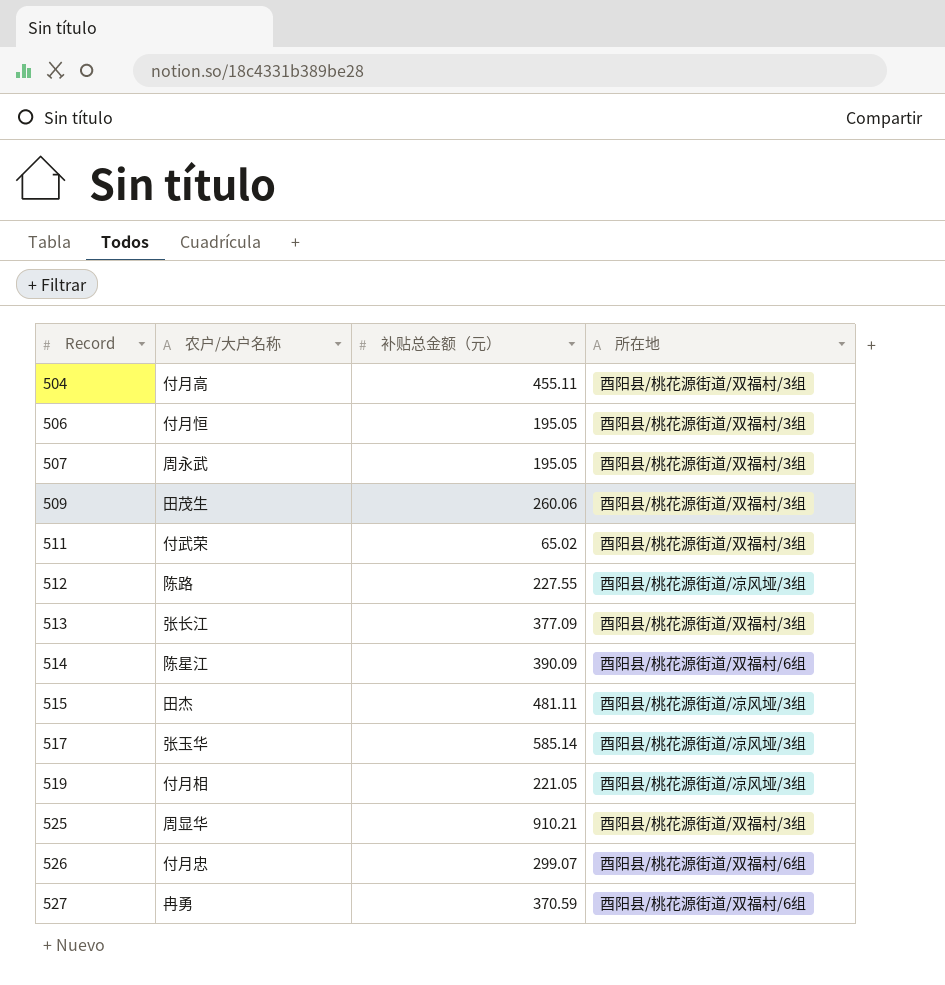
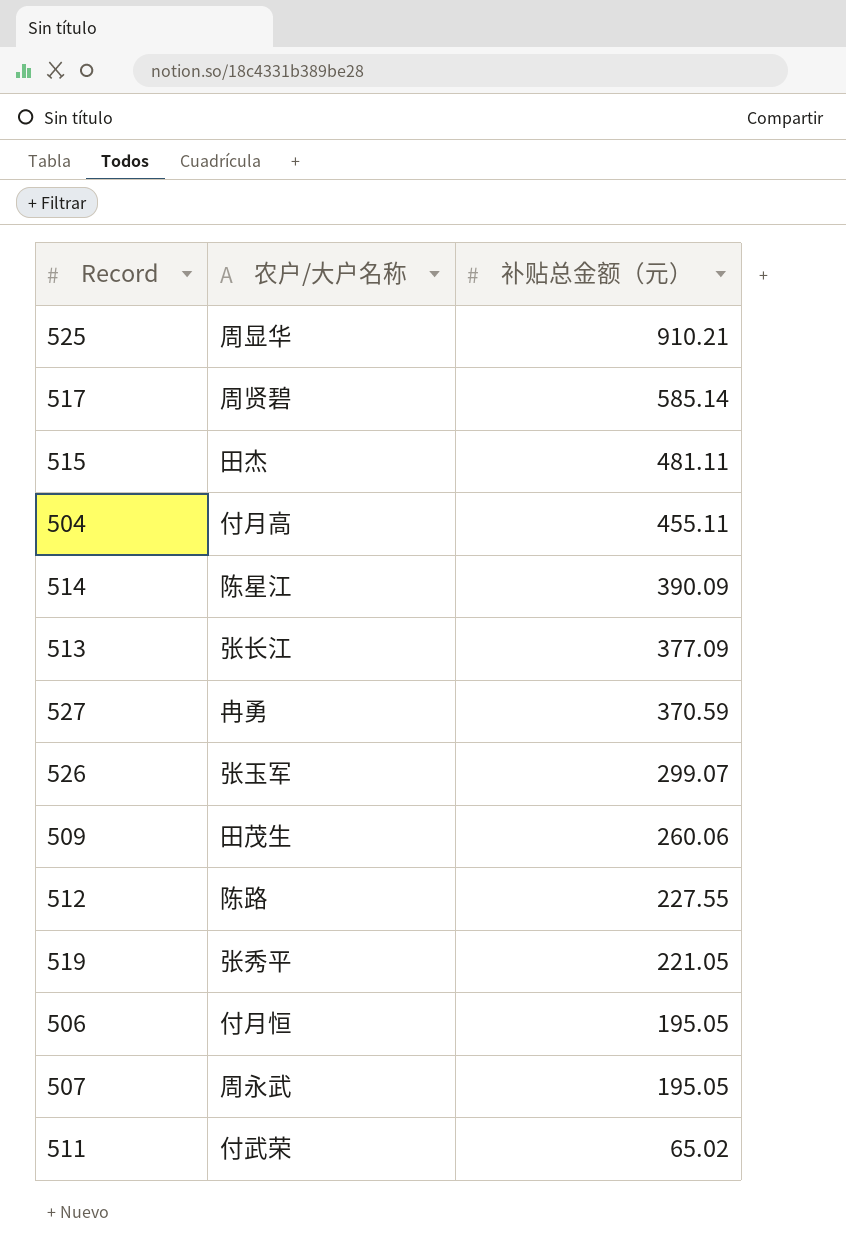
row order: Record ascending -> 补贴总金额（元） descending
column 所在地 | position: 4 -> none
517 | 农户/大户名称: 张玉华 -> 周贤碧
526 | 农户/大户名称: 付月忠 -> 张玉军
519 | 农户/大户名称: 付月相 -> 张秀平

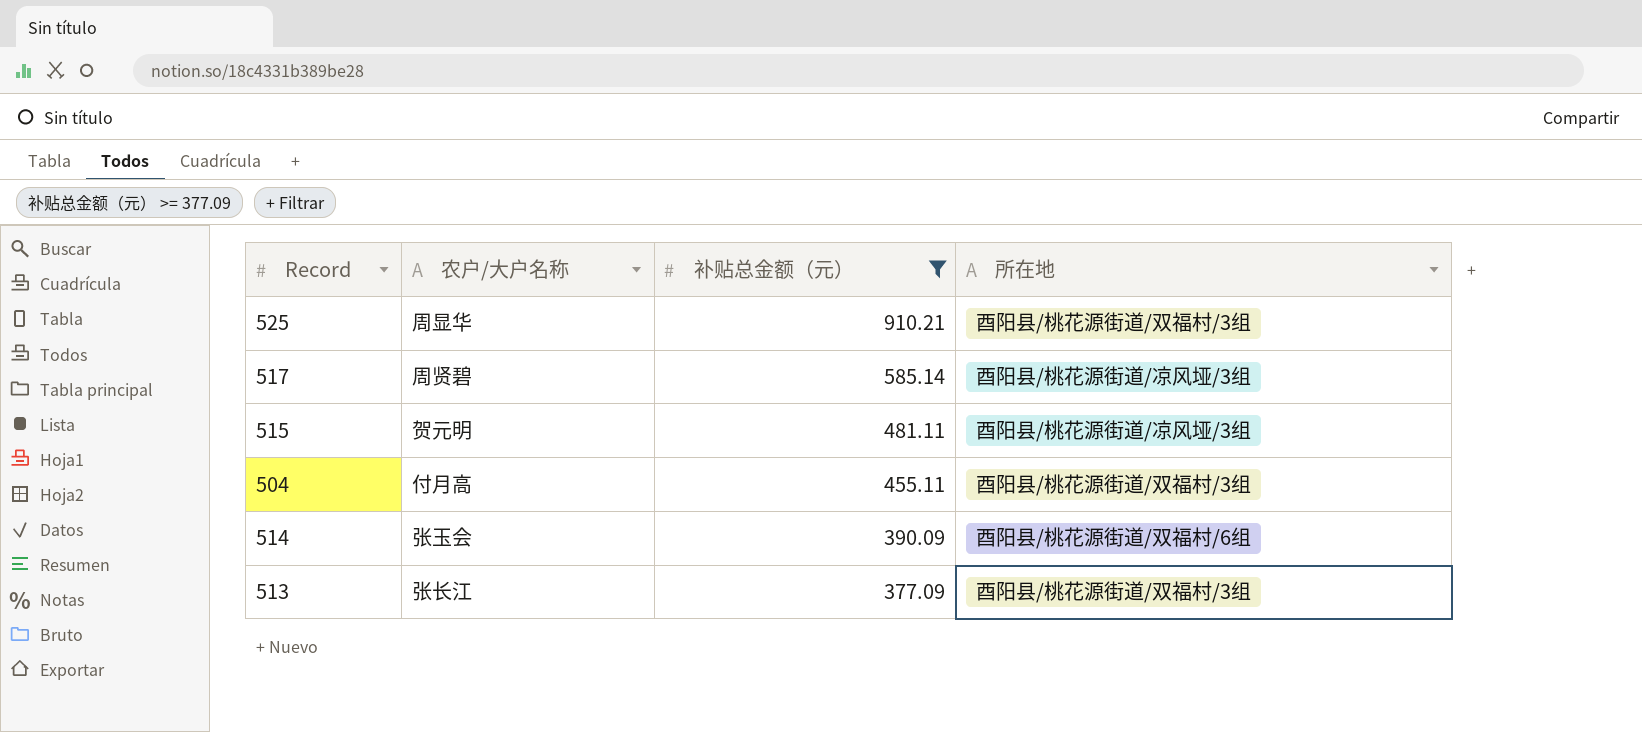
filter: none -> 补贴总金额（元） >= 377.09
column 所在地 | position: none -> 4
515 | 农户/大户名称: 田杰 -> 贺元明
514 | 农户/大户名称: 陈星江 -> 张玉会

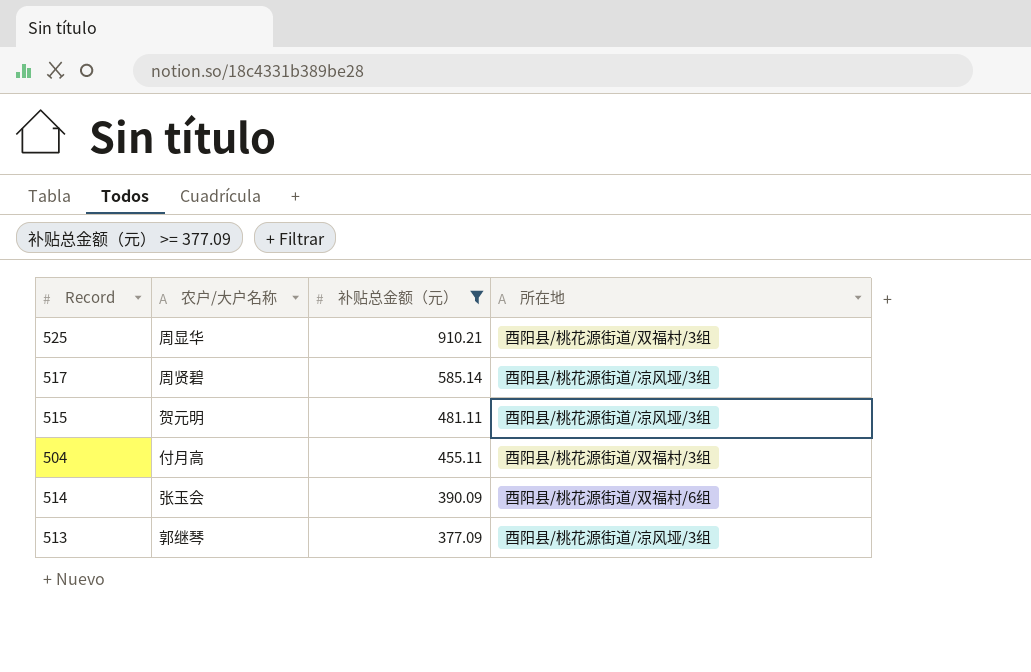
513 | 农户/大户名称: 张长江 -> 郭继琴
513 | 所在地: 酉阳县/桃花源街道/双福村/3组 -> 酉阳县/桃花源街道/凉风垭/3组

